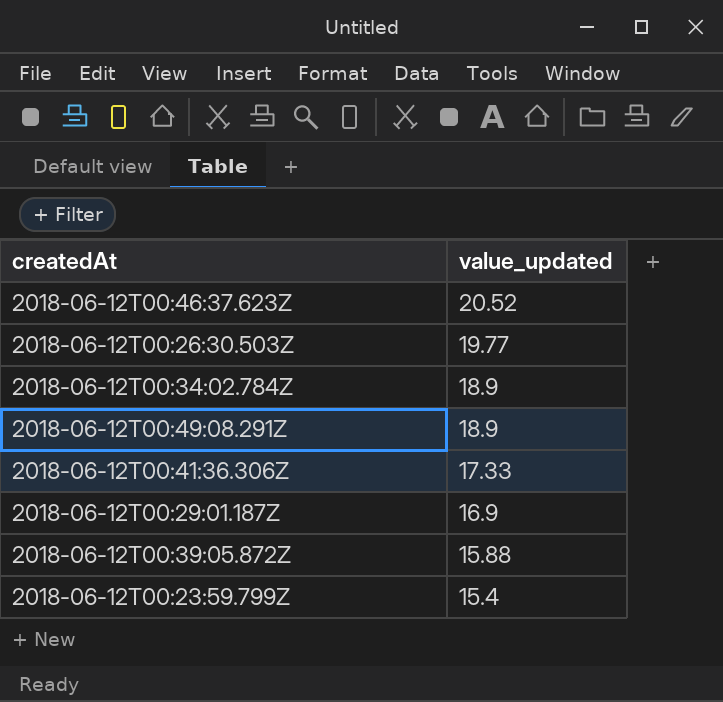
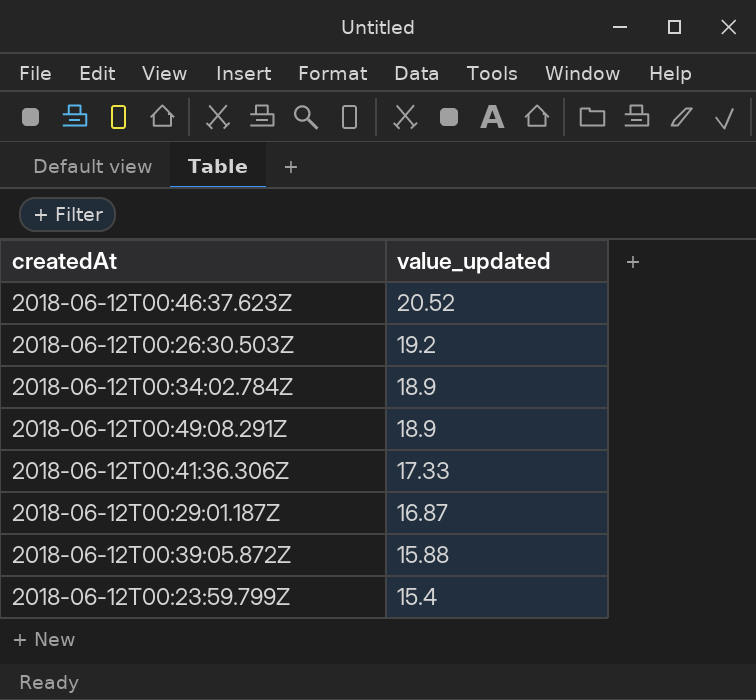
2018-06-12T00:26:30.503Z | value_updated: 19.77 -> 19.2
2018-06-12T00:29:01.187Z | value_updated: 16.9 -> 16.87

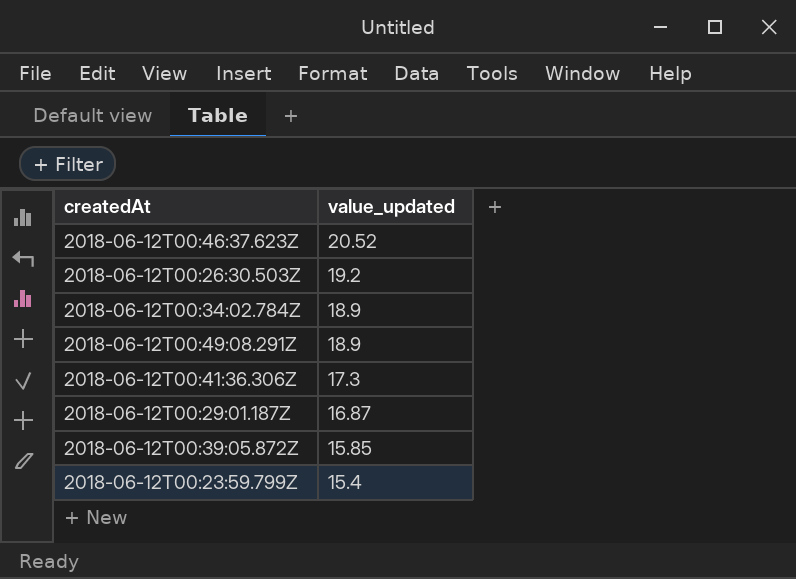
2018-06-12T00:41:36.306Z | value_updated: 17.33 -> 17.3
2018-06-12T00:39:05.872Z | value_updated: 15.88 -> 15.85

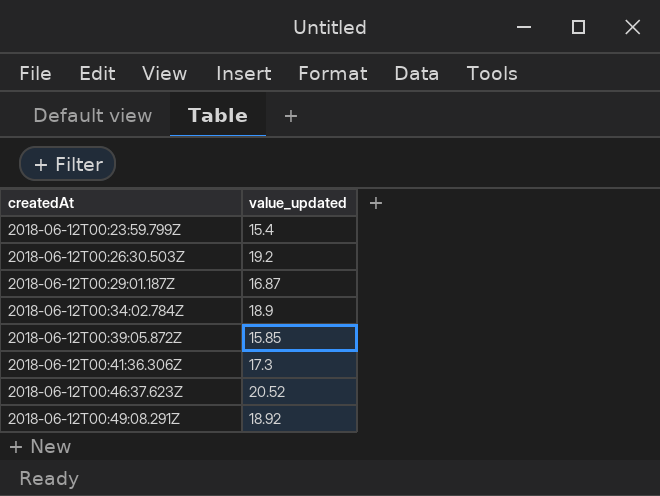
row order: value_updated descending -> createdAt ascending
2018-06-12T00:49:08.291Z | value_updated: 18.9 -> 18.92

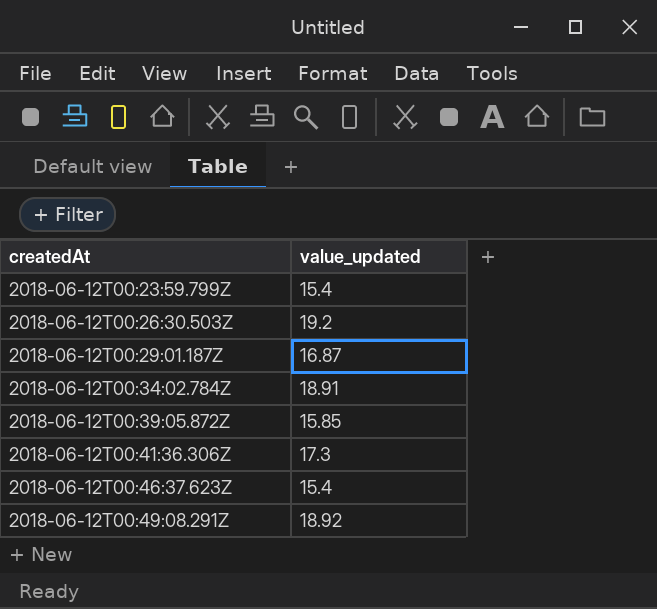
2018-06-12T00:34:02.784Z | value_updated: 18.9 -> 18.91
2018-06-12T00:46:37.623Z | value_updated: 20.52 -> 15.4

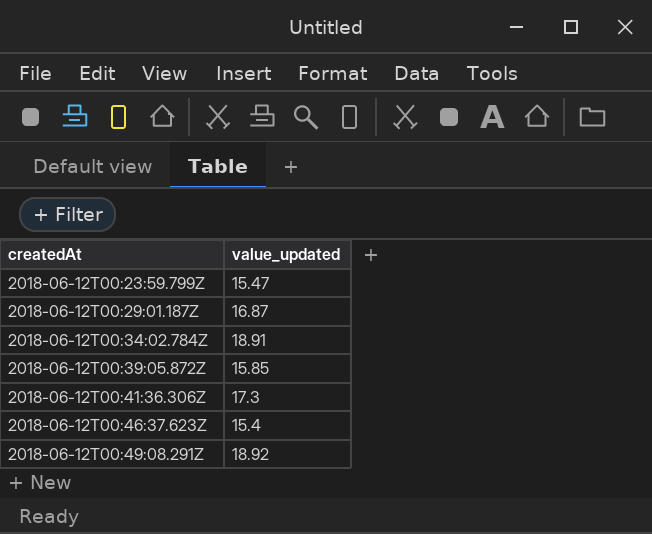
row 2018-06-12T00:26:30.503Z: 19.2 -> none
2018-06-12T00:23:59.799Z | value_updated: 15.4 -> 15.47

